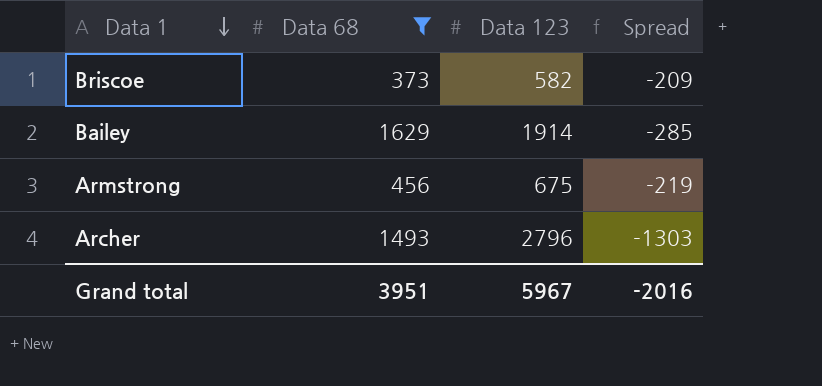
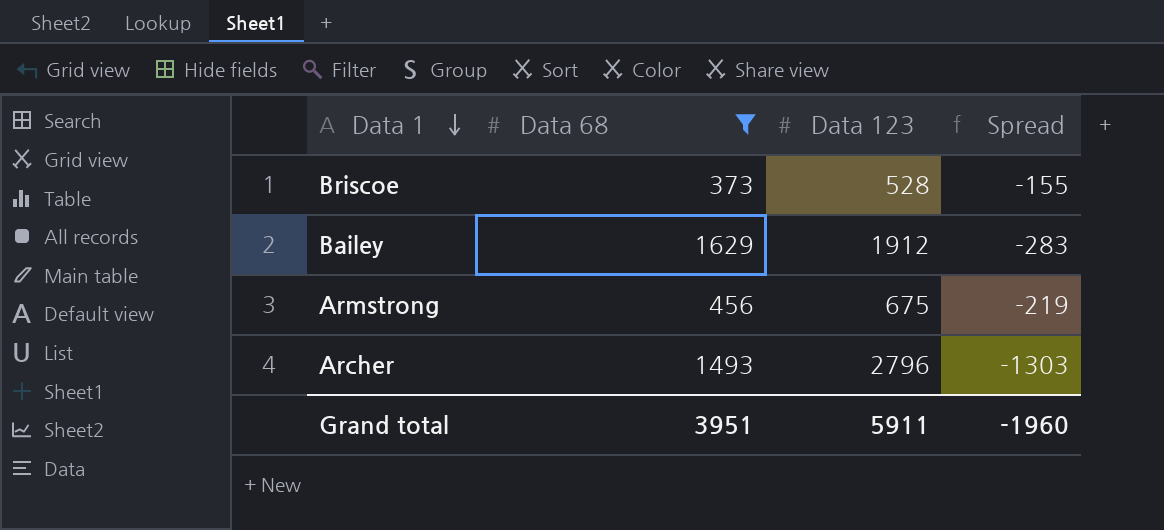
Briscoe | Data 123: 582 -> 528
Briscoe | Spread: -209 -> -155
Bailey | Data 123: 1914 -> 1912
Bailey | Spread: -285 -> -283
Grand total | Data 123: 5967 -> 5911
Grand total | Spread: -2016 -> -1960

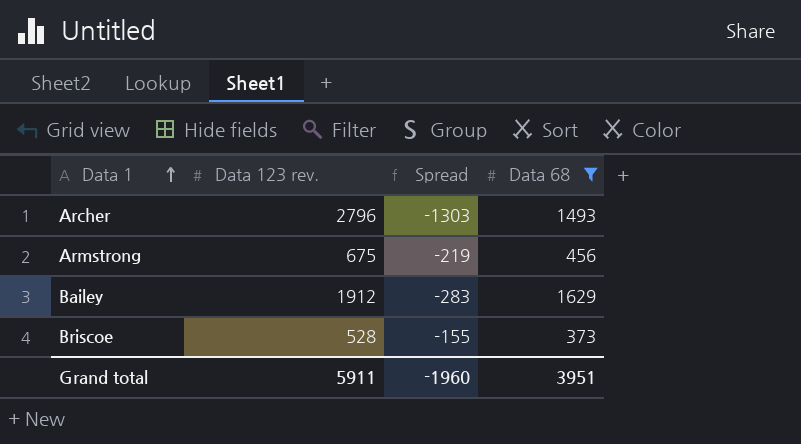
row order: Data 1 descending -> Data 1 ascending
column name: Data 123 -> Data 123 rev.
column Data 68 | position: 2 -> 4

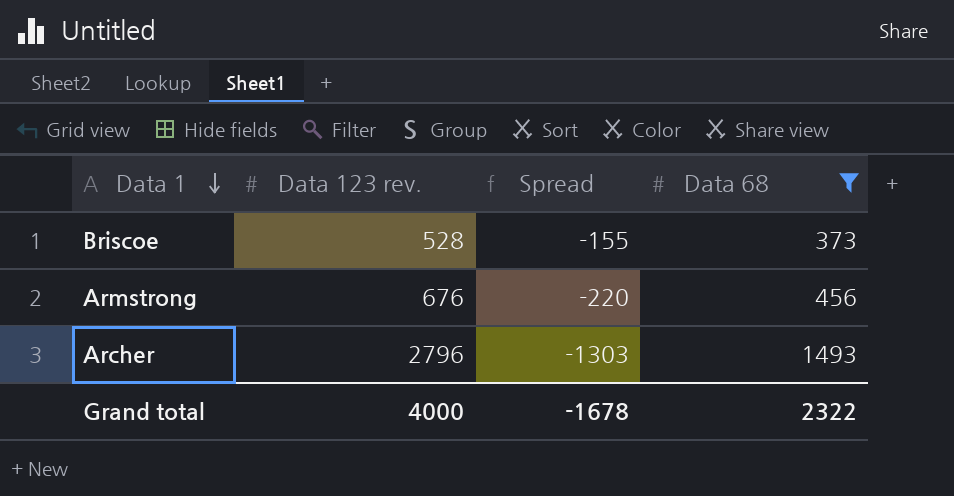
row order: Data 1 ascending -> Data 1 descending
row Bailey: 1912 | -283 | 1629 -> none
Armstrong | Data 123 rev.: 675 -> 676
Armstrong | Spread: -219 -> -220
Grand total | Data 123 rev.: 5911 -> 4000
Grand total | Spread: -1960 -> -1678
Grand total | Data 68: 3951 -> 2322

